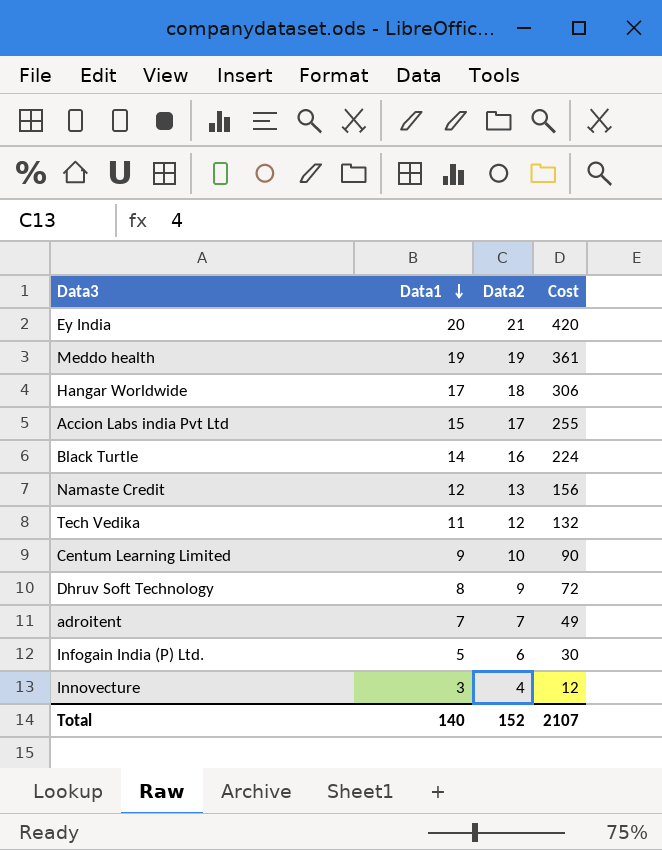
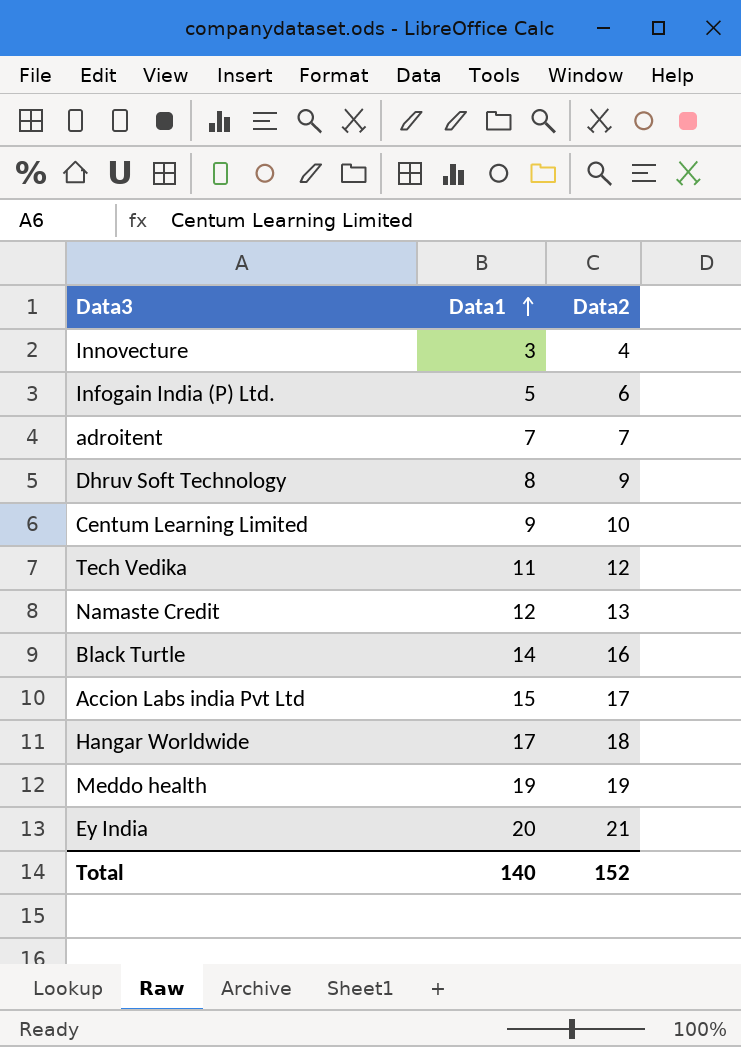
row order: Data1 descending -> Data1 ascending
column Cost | formula: [Data1] * [Data2] -> none

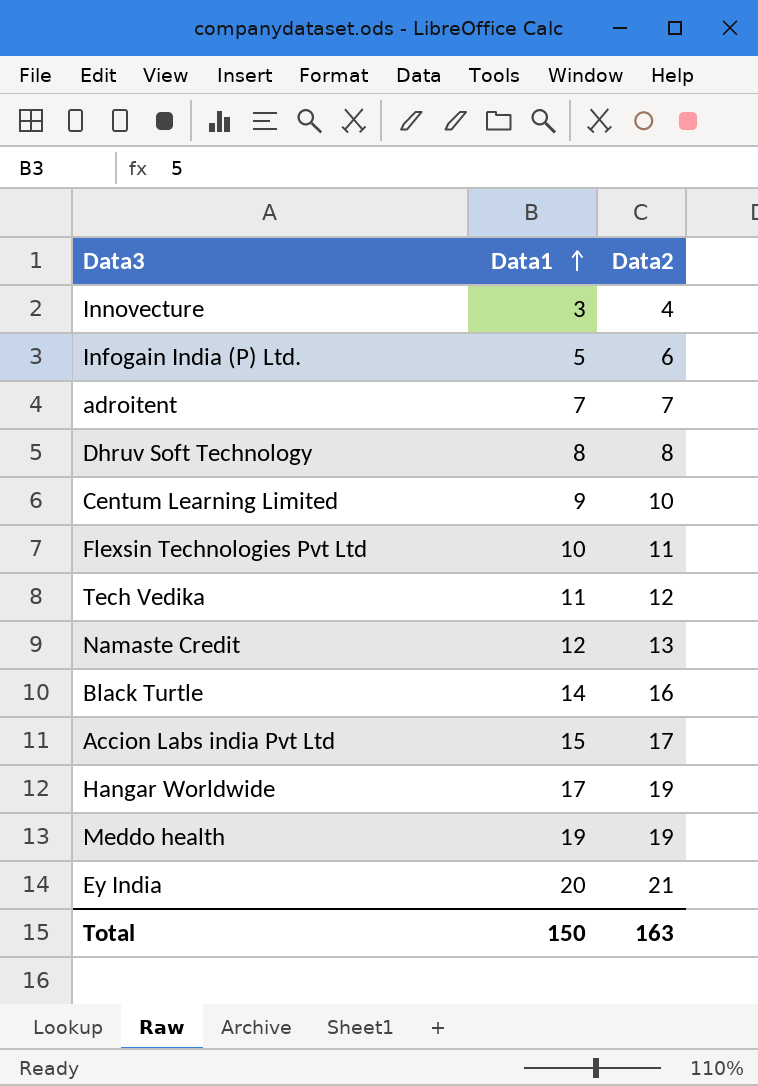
Dhruv Soft Technology | Data2: 9 -> 8
row Flexsin Technologies Pvt Ltd: none -> 10 | 11
Hangar Worldwide | Data2: 18 -> 19
Total | Data1: 140 -> 150
Total | Data2: 152 -> 163

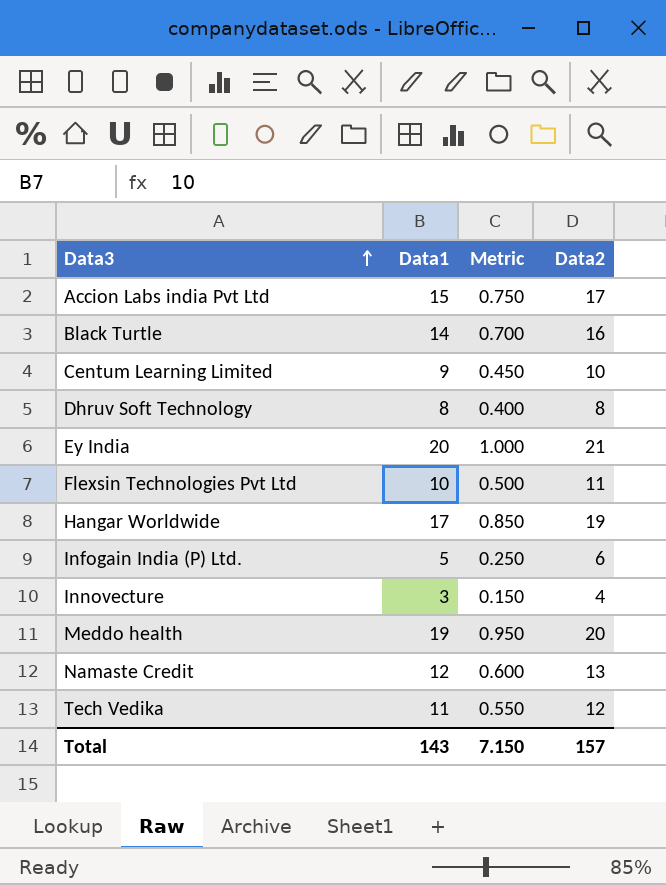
row order: Data1 ascending -> Data3 ascending
column Metric | formula: none -> [Data1] * 0.05
row adroitent: 7 | 7 -> none
Meddo health | Data2: 19 -> 20
Total | Data1: 150 -> 143
Total | Data2: 163 -> 157

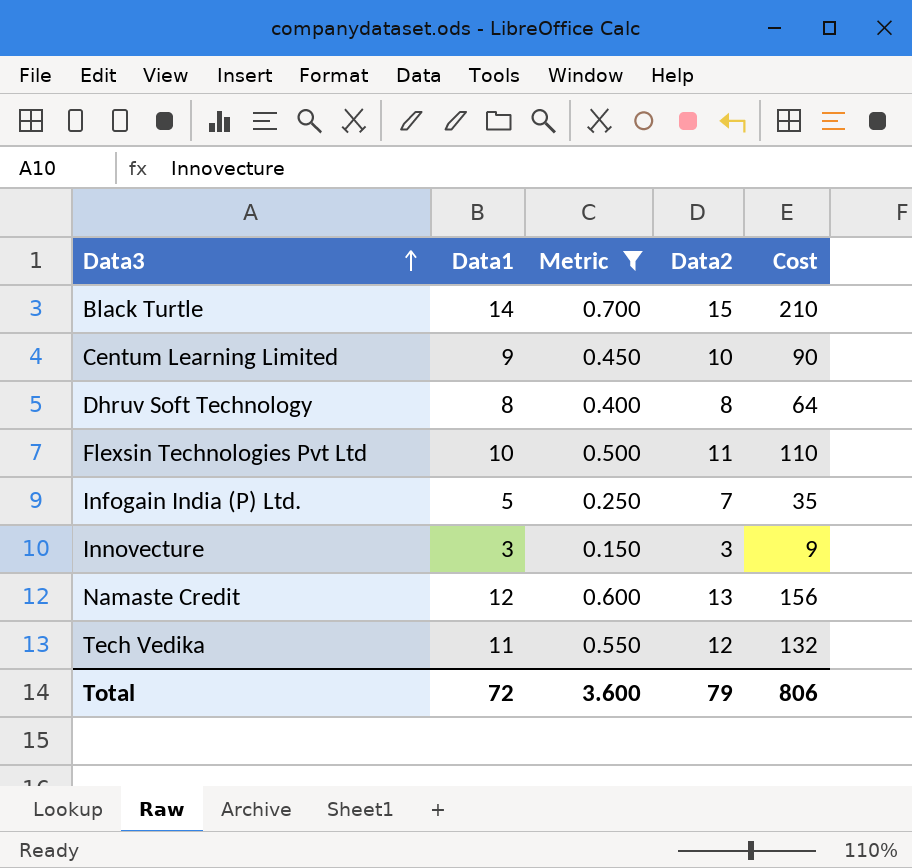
filter: none -> Metric <= 0.700
column Cost | formula: none -> [Data1] * [Data2]
Black Turtle | Data2: 16 -> 15
Infogain India (P) Ltd. | Data2: 6 -> 7
Innovecture | Data2: 4 -> 3
Total | Data1: 143 -> 72
Total | Metric: 7.150 -> 3.600
Total | Data2: 157 -> 79

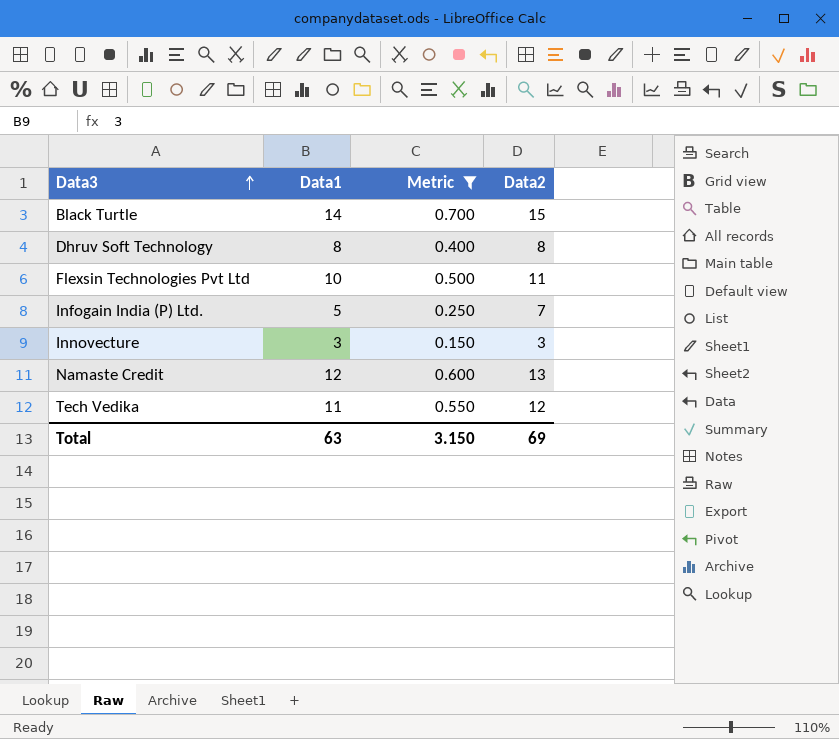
column Cost | formula: [Data1] * [Data2] -> none
row Centum Learning Limited: 9 | 0.450 | 10 | 90 -> none
Total | Data1: 72 -> 63
Total | Metric: 3.600 -> 3.150
Total | Data2: 79 -> 69

